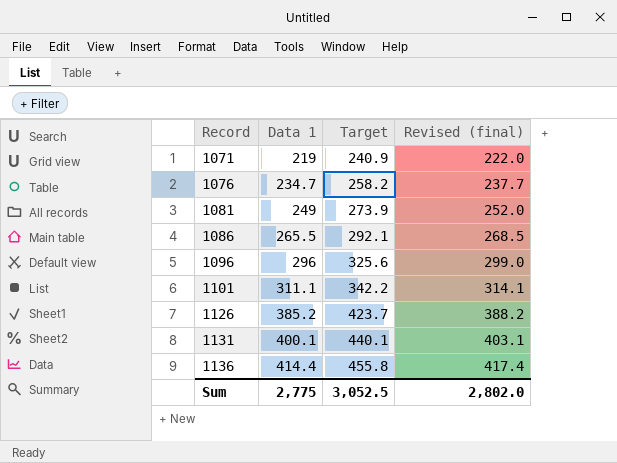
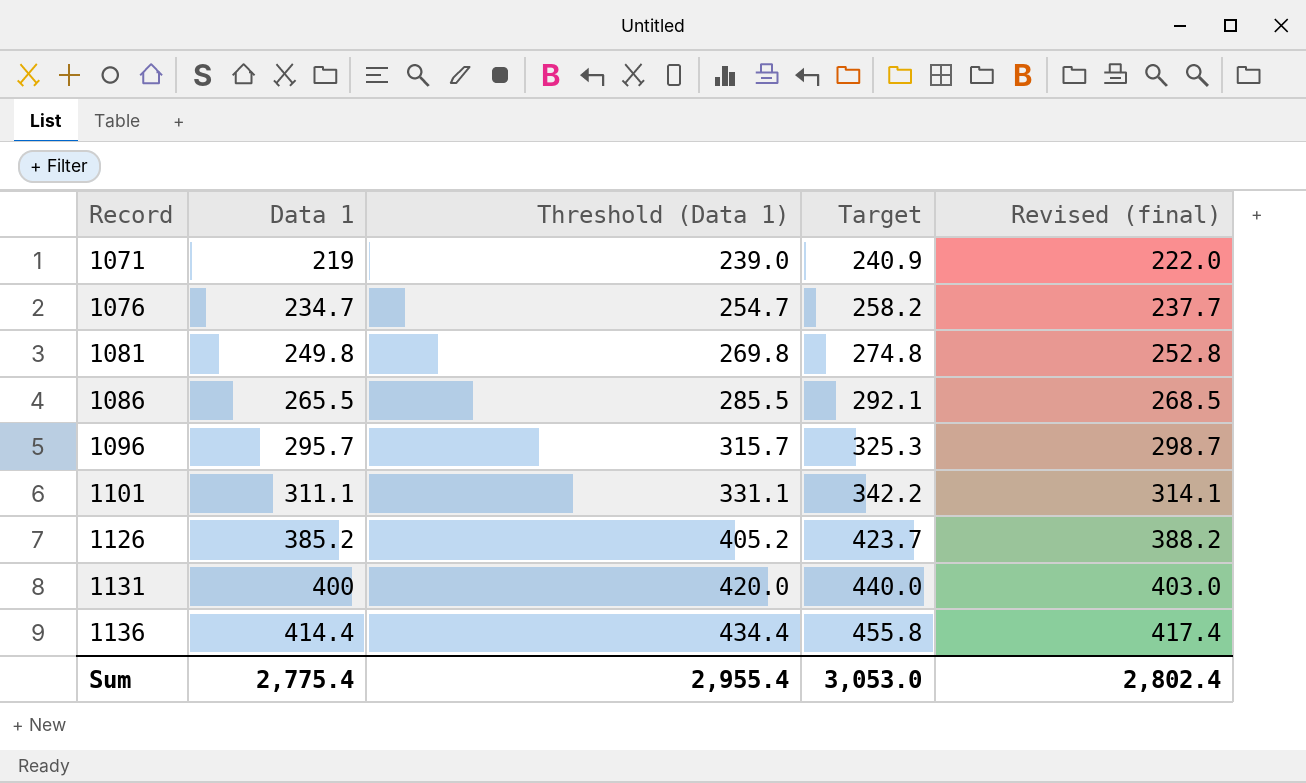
column Threshold (Data 1) | formula: none -> [Data 1] + 20
1081 | Data 1: 249 -> 249.8
1081 | Target: 273.9 -> 274.8
1081 | Revised (final): 252.0 -> 252.8
1096 | Data 1: 296 -> 295.7
1096 | Target: 325.6 -> 325.3
1096 | Revised (final): 299.0 -> 298.7
1131 | Data 1: 400.1 -> 400
1131 | Target: 440.1 -> 440.0
1131 | Revised (final): 403.1 -> 403.0
Sum | Data 1: 2,775 -> 2,775.4
Sum | Target: 3,052.5 -> 3,053.0
Sum | Revised (final): 2,802.0 -> 2,802.4

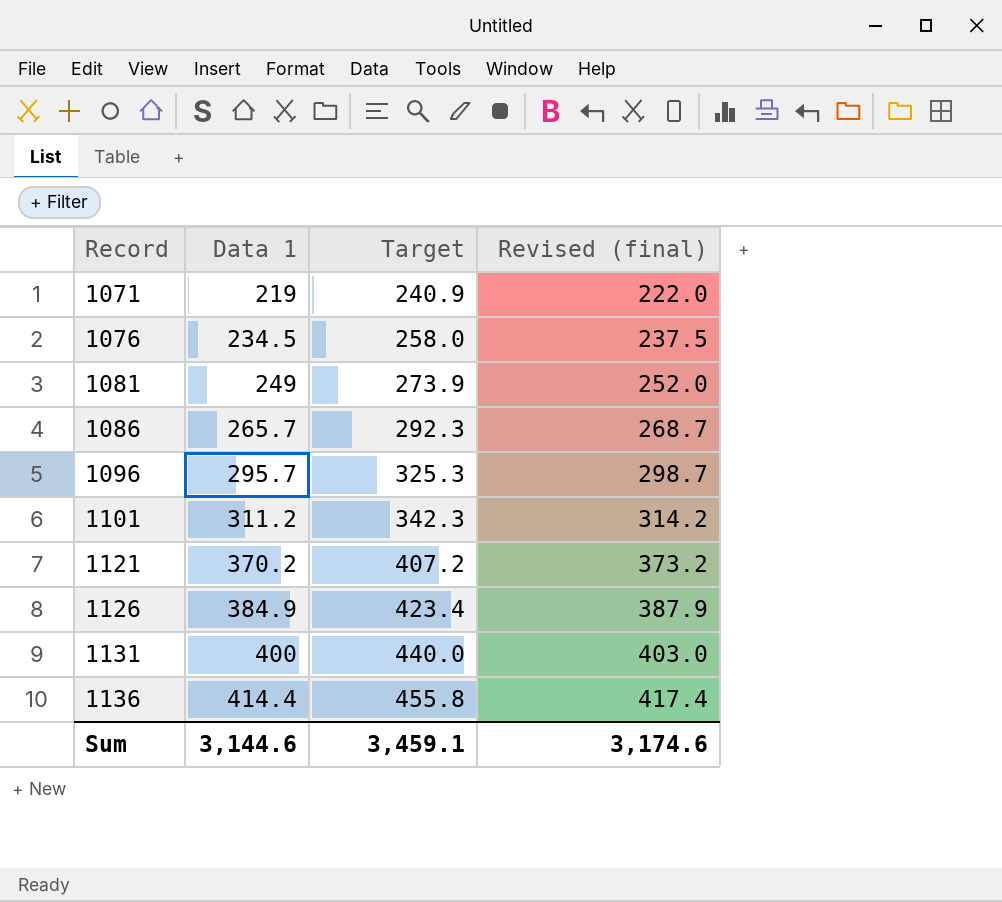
column Threshold (Data 1) | formula: [Data 1] + 20 -> none
1076 | Data 1: 234.7 -> 234.5
1076 | Target: 258.2 -> 258.0
1076 | Revised (final): 237.7 -> 237.5
1081 | Data 1: 249.8 -> 249
1081 | Target: 274.8 -> 273.9
1081 | Revised (final): 252.8 -> 252.0
1086 | Data 1: 265.5 -> 265.7
1086 | Target: 292.1 -> 292.3
1086 | Revised (final): 268.5 -> 268.7
1101 | Data 1: 311.1 -> 311.2
1101 | Target: 342.2 -> 342.3
1101 | Revised (final): 314.1 -> 314.2
row 1121: none -> 370.2 | 407.2 | 373.2
1126 | Data 1: 385.2 -> 384.9
1126 | Target: 423.7 -> 423.4
1126 | Revised (final): 388.2 -> 387.9
Sum | Data 1: 2,775.4 -> 3,144.6
Sum | Target: 3,053.0 -> 3,459.1
Sum | Revised (final): 2,802.4 -> 3,174.6

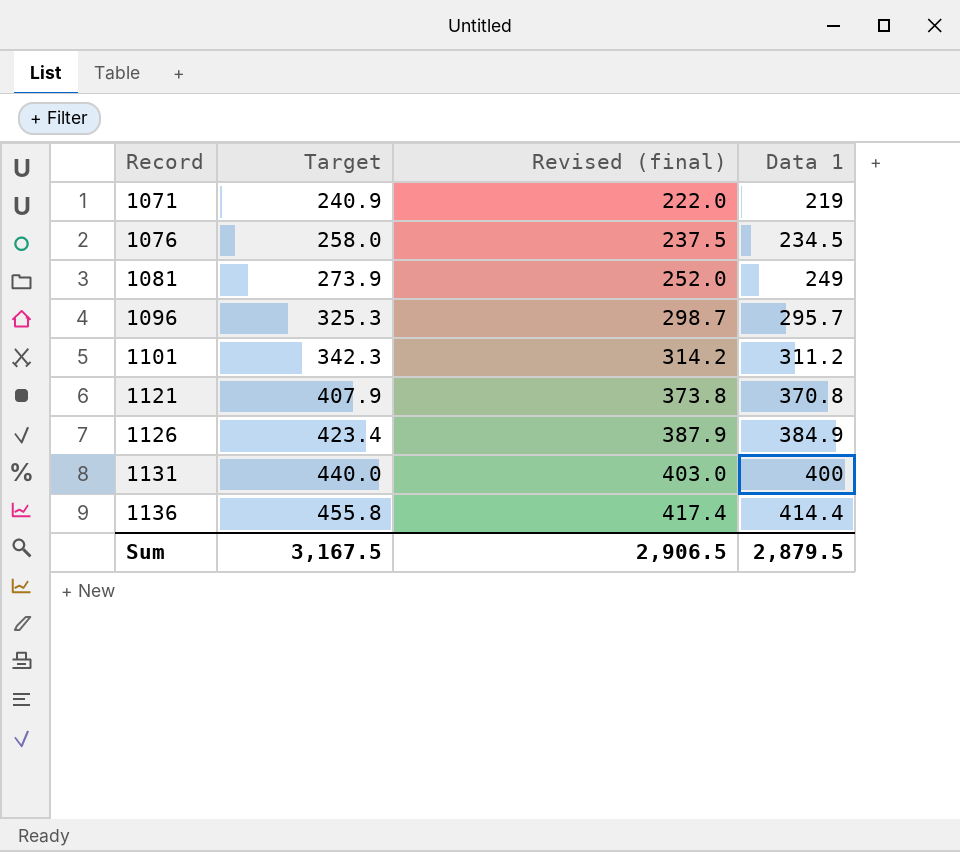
column Data 1 | position: 2 -> 4
row 1086: 265.7 | 292.3 | 268.7 -> none
1121 | Target: 407.2 -> 407.9
1121 | Revised (final): 373.2 -> 373.8
1121 | Data 1: 370.2 -> 370.8
Sum | Target: 3,459.1 -> 3,167.5
Sum | Revised (final): 3,174.6 -> 2,906.5
Sum | Data 1: 3,144.6 -> 2,879.5

